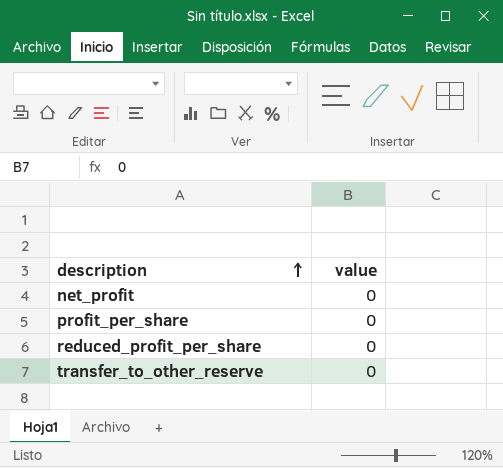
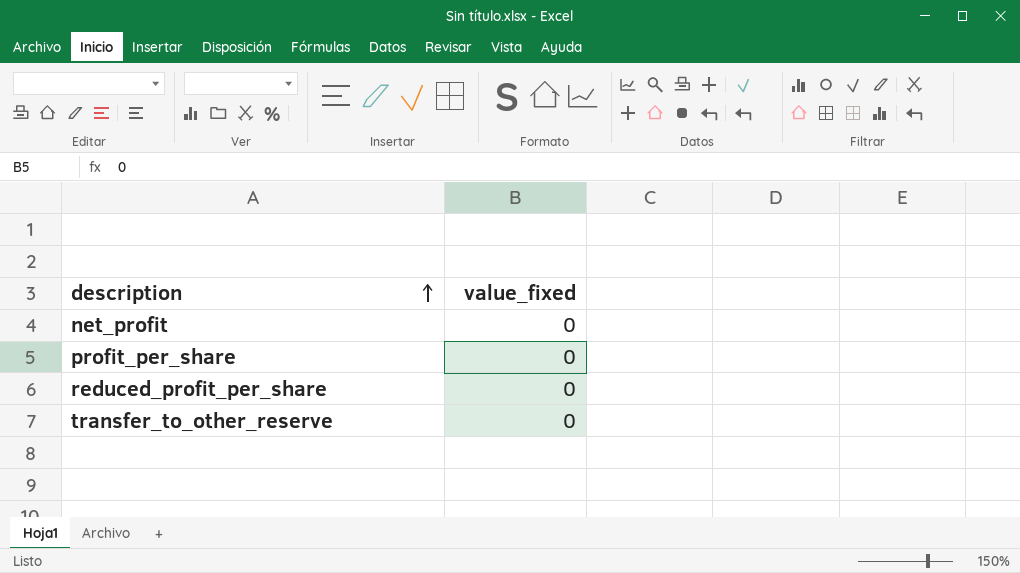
column name: value -> value_fixed

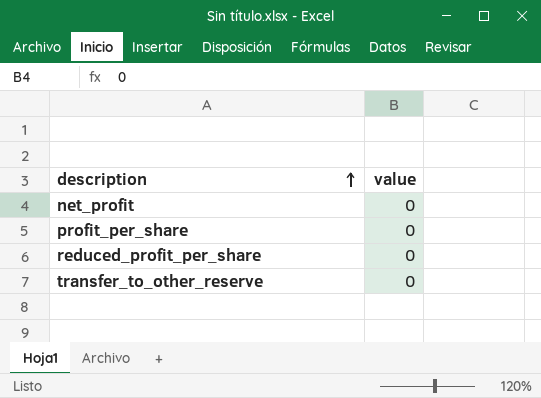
column name: value_fixed -> value

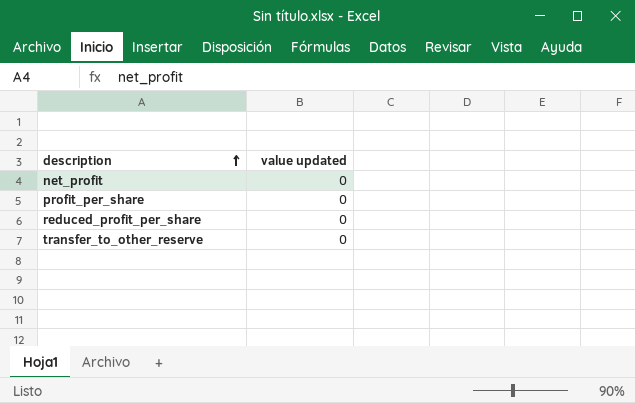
column name: value -> value updated

